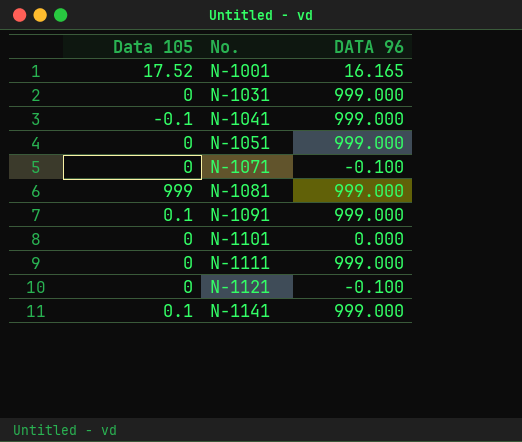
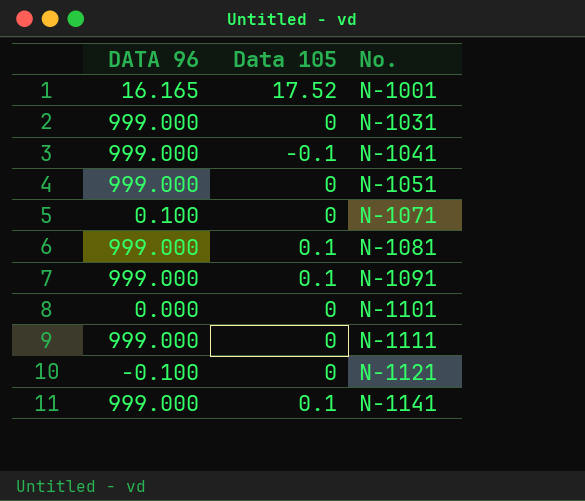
column DATA 96 | position: 3 -> 1
N-1071 | DATA 96: -0.100 -> 0.100
N-1081 | Data 105: 999 -> 0.1

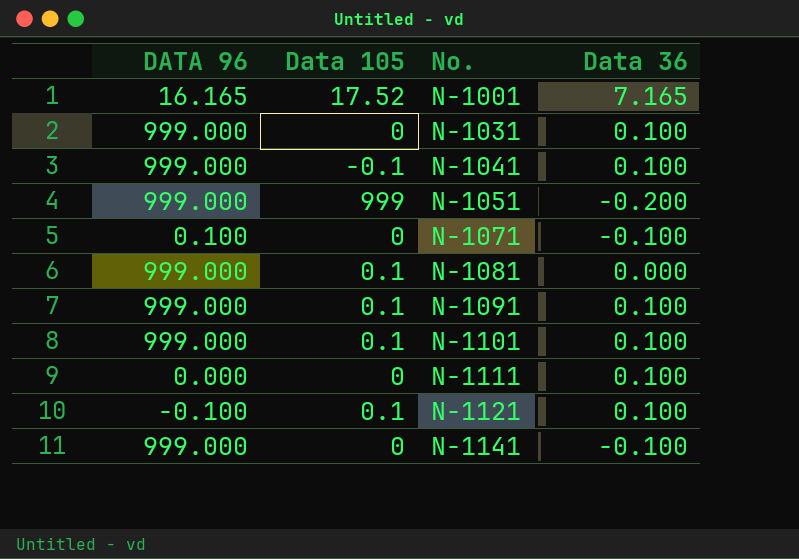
column Data 36 | position: none -> 4
N-1051 | Data 105: 0 -> 999
N-1101 | DATA 96: 0.000 -> 999.000
N-1101 | Data 105: 0 -> 0.1
N-1111 | DATA 96: 999.000 -> 0.000
N-1121 | Data 105: 0 -> 0.1
N-1141 | Data 105: 0.1 -> 0

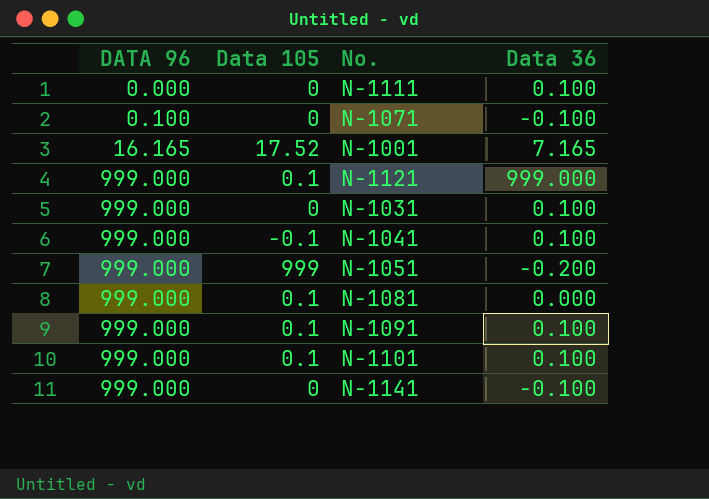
row order: No. ascending -> DATA 96 ascending
N-1121 | DATA 96: -0.100 -> 999.000
N-1121 | Data 36: 0.100 -> 999.000

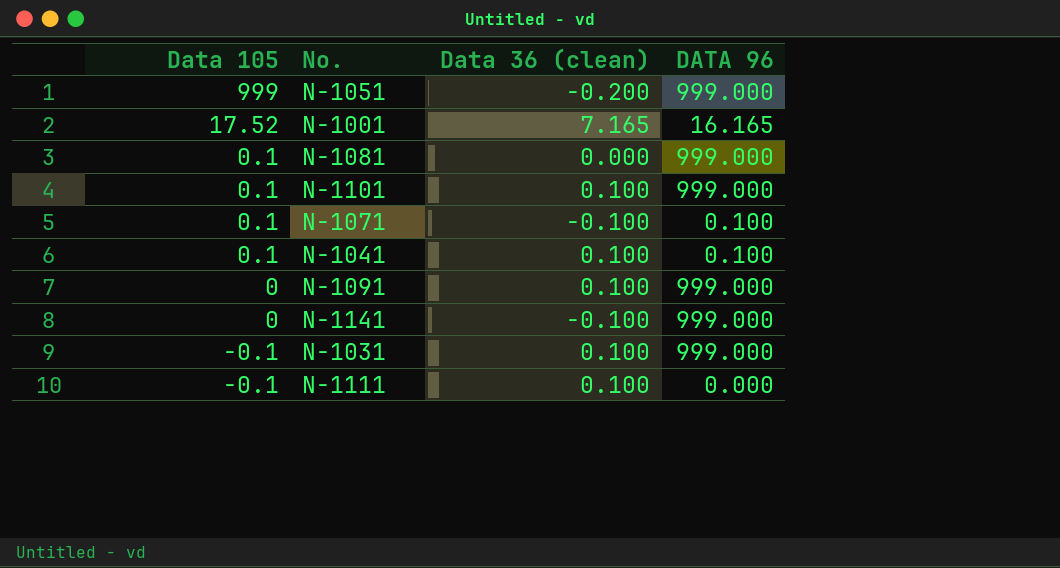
row order: DATA 96 ascending -> Data 105 descending
column name: Data 36 -> Data 36 (clean)
column DATA 96 | position: 1 -> 4
row N-1121: 999.000 | 0.1 | 999.000 -> none
N-1071 | Data 105: 0 -> 0.1
N-1041 | Data 105: -0.1 -> 0.1
N-1041 | DATA 96: 999.000 -> 0.100
N-1091 | Data 105: 0.1 -> 0
N-1031 | Data 105: 0 -> -0.1
N-1111 | Data 105: 0 -> -0.1

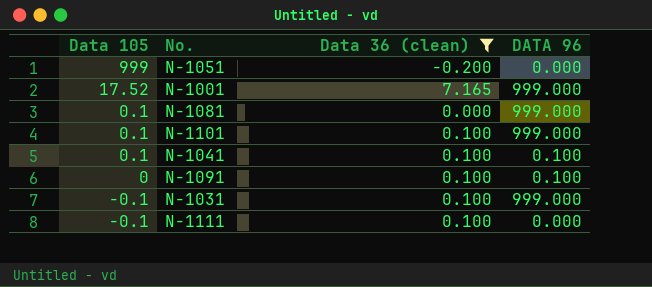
filter: none -> Data 36 (clean) != -0.100
N-1051 | DATA 96: 999.000 -> 0.000
N-1001 | DATA 96: 16.165 -> 999.000
N-1091 | DATA 96: 999.000 -> 0.100

